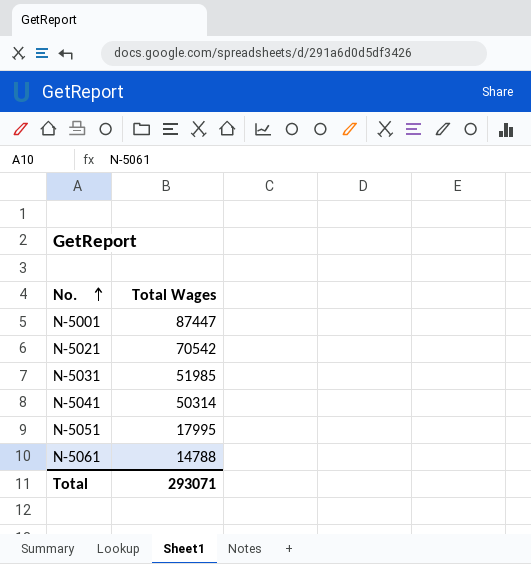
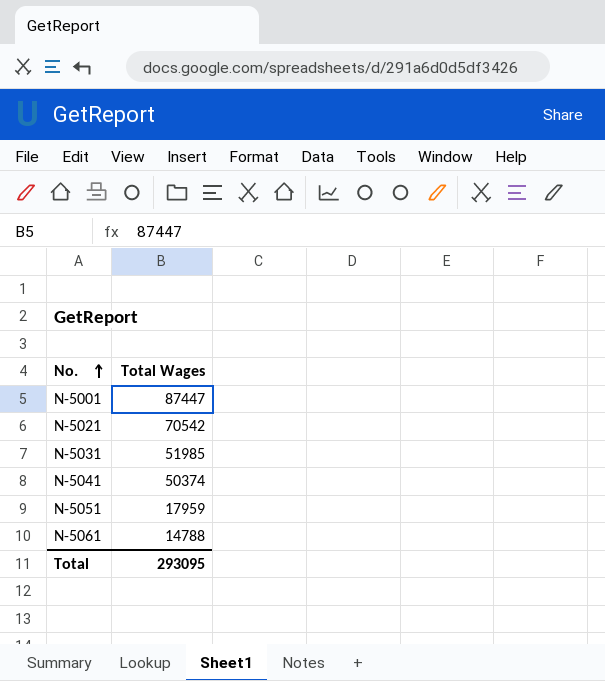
N-5041 | Total Wages: 50314 -> 50374
N-5051 | Total Wages: 17995 -> 17959
Total | Total Wages: 293071 -> 293095

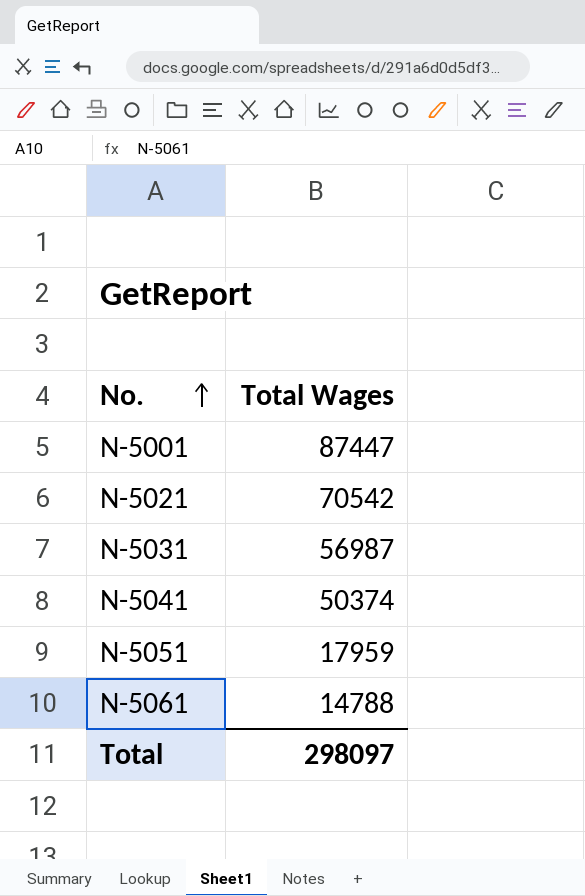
N-5031 | Total Wages: 51985 -> 56987
Total | Total Wages: 293095 -> 298097

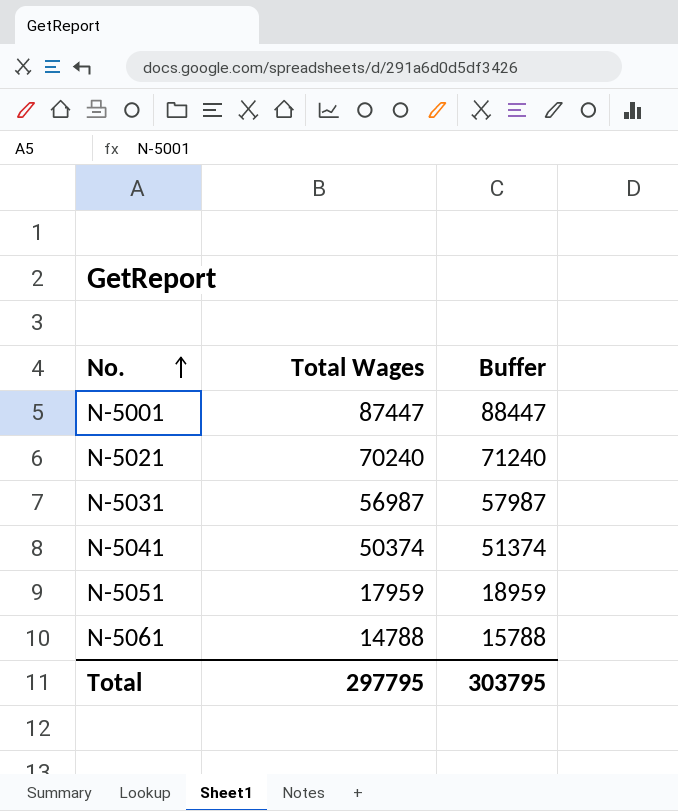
column Buffer | formula: none -> [Total Wages] + 1000
N-5021 | Total Wages: 70542 -> 70240
Total | Total Wages: 298097 -> 297795

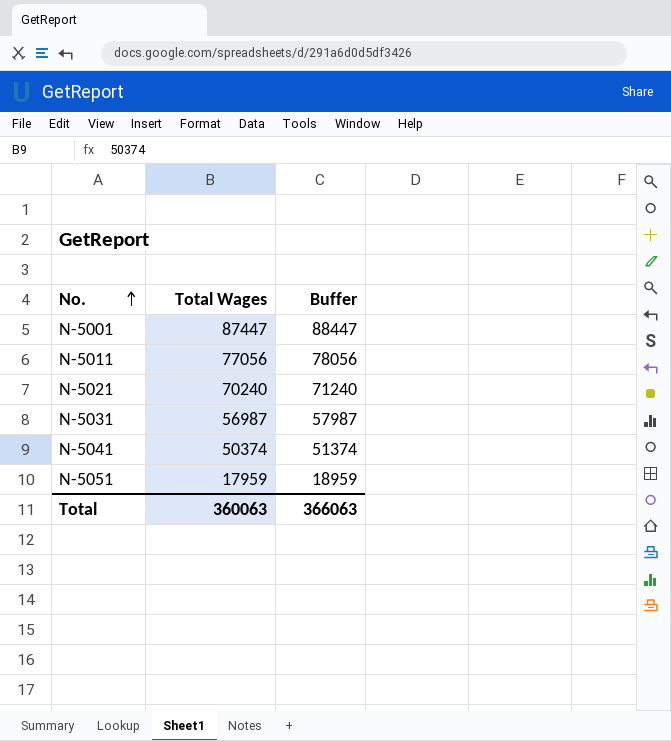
row N-5061: 14788 | 15788 -> none
row N-5011: none -> 77056 | 78056
Total | Total Wages: 297795 -> 360063
Total | Buffer: 303795 -> 366063

